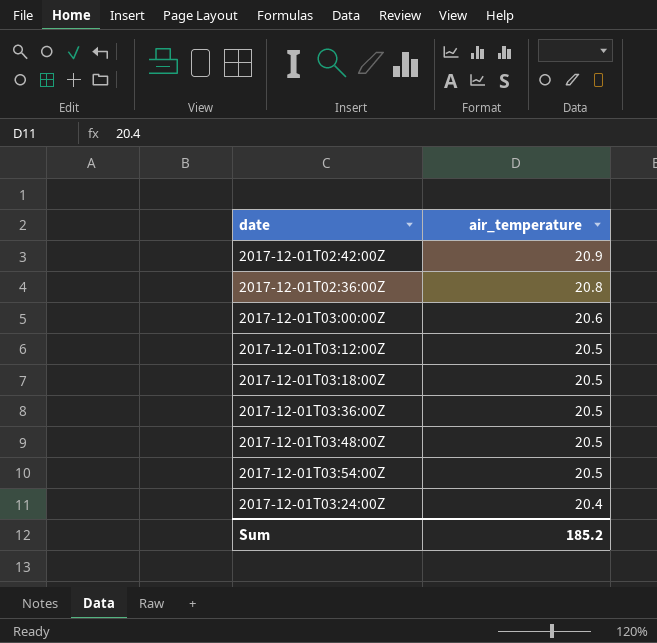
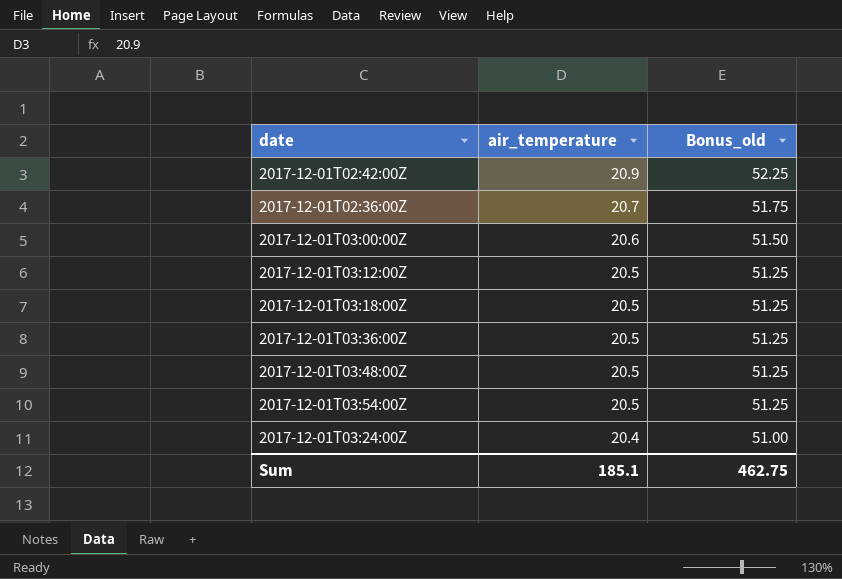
column Bonus_old | formula: none -> [air_temperature] * 2.5
2017-12-01T02:36:00Z | air_temperature: 20.8 -> 20.7
Sum | air_temperature: 185.2 -> 185.1

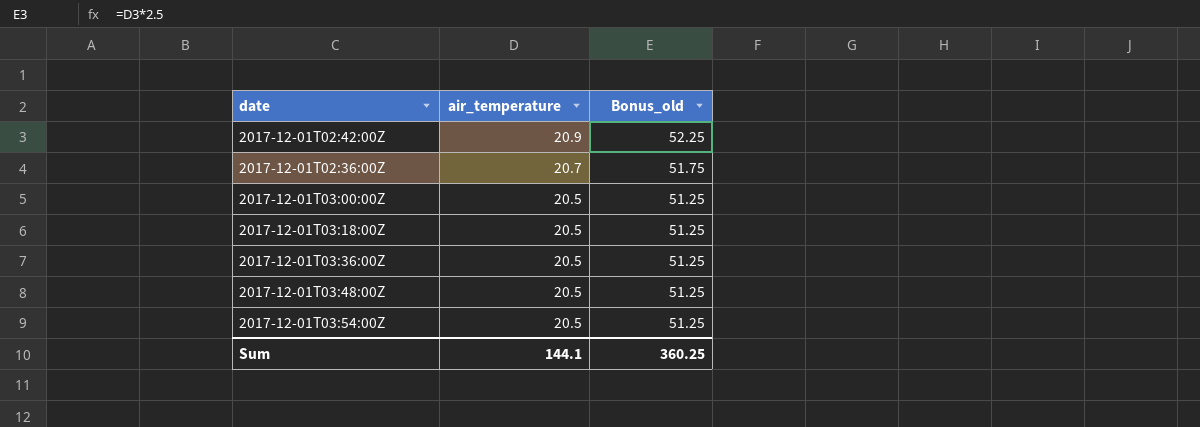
row 2017-12-01T03:12:00Z: 20.5 | 51.25 -> none
row 2017-12-01T03:24:00Z: 20.4 | 51.00 -> none
2017-12-01T03:00:00Z | air_temperature: 20.6 -> 20.5
2017-12-01T03:00:00Z | Bonus_old: 51.50 -> 51.25
Sum | air_temperature: 185.1 -> 144.1
Sum | Bonus_old: 462.75 -> 360.25

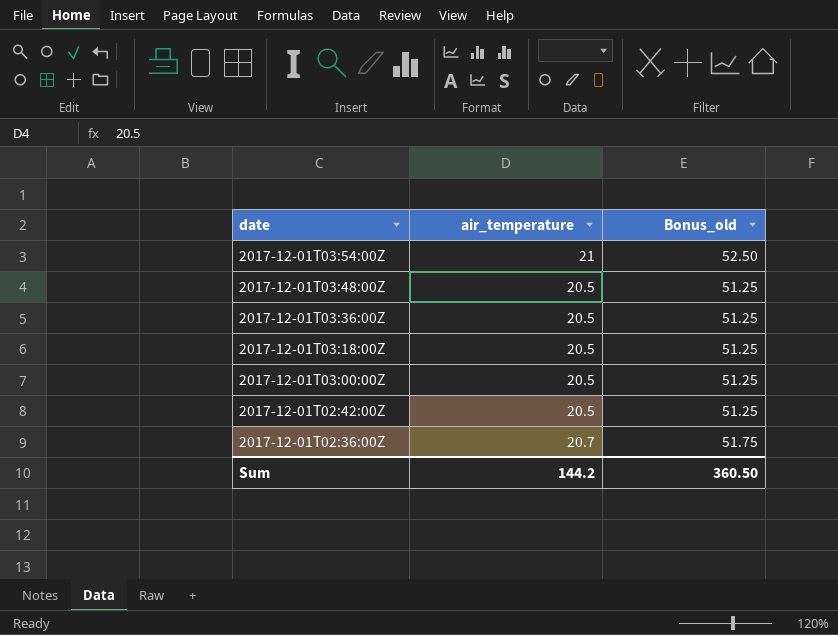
row order: air_temperature descending -> date descending
2017-12-01T03:54:00Z | air_temperature: 20.5 -> 21
2017-12-01T03:54:00Z | Bonus_old: 51.25 -> 52.50
2017-12-01T02:42:00Z | air_temperature: 20.9 -> 20.5
2017-12-01T02:42:00Z | Bonus_old: 52.25 -> 51.25
Sum | air_temperature: 144.1 -> 144.2
Sum | Bonus_old: 360.25 -> 360.50

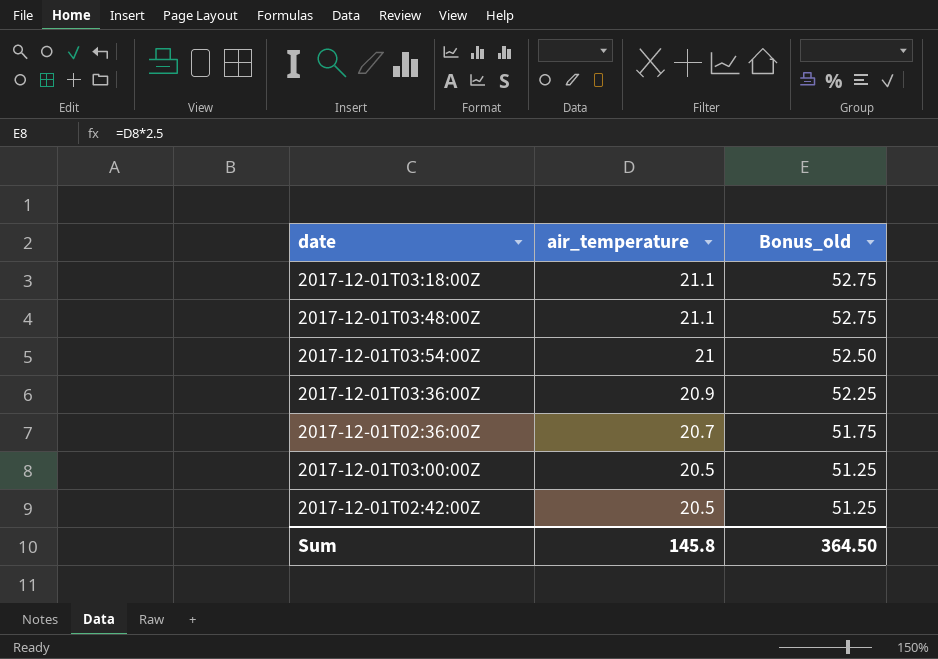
row order: date descending -> air_temperature descending
2017-12-01T03:18:00Z | air_temperature: 20.5 -> 21.1
2017-12-01T03:18:00Z | Bonus_old: 51.25 -> 52.75
2017-12-01T03:48:00Z | air_temperature: 20.5 -> 21.1
2017-12-01T03:48:00Z | Bonus_old: 51.25 -> 52.75
2017-12-01T03:36:00Z | air_temperature: 20.5 -> 20.9
2017-12-01T03:36:00Z | Bonus_old: 51.25 -> 52.25
Sum | air_temperature: 144.2 -> 145.8
Sum | Bonus_old: 360.50 -> 364.50

